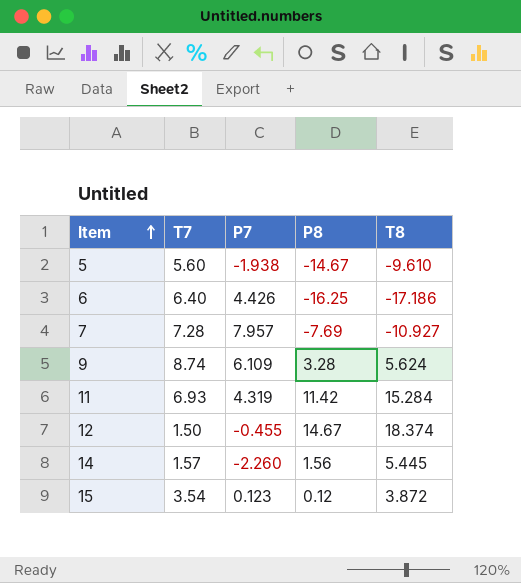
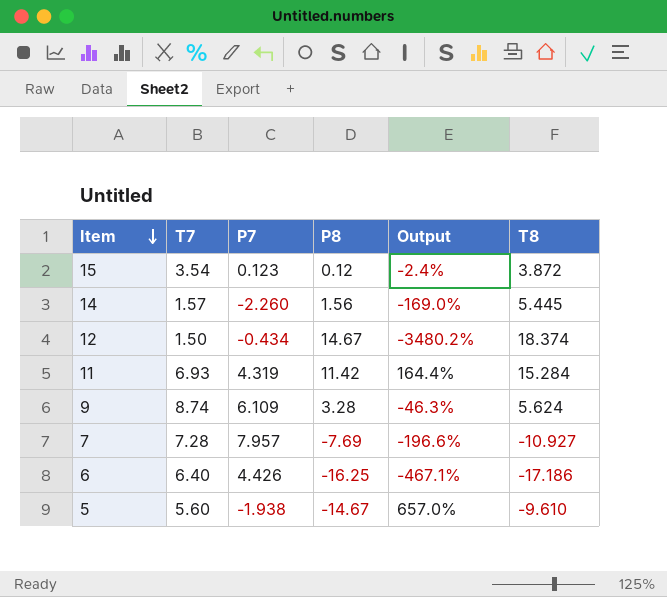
row order: Item ascending -> Item descending
column Output | formula: none -> ([P8] - [P7]) / [P7]
12 | P7: -0.455 -> -0.434

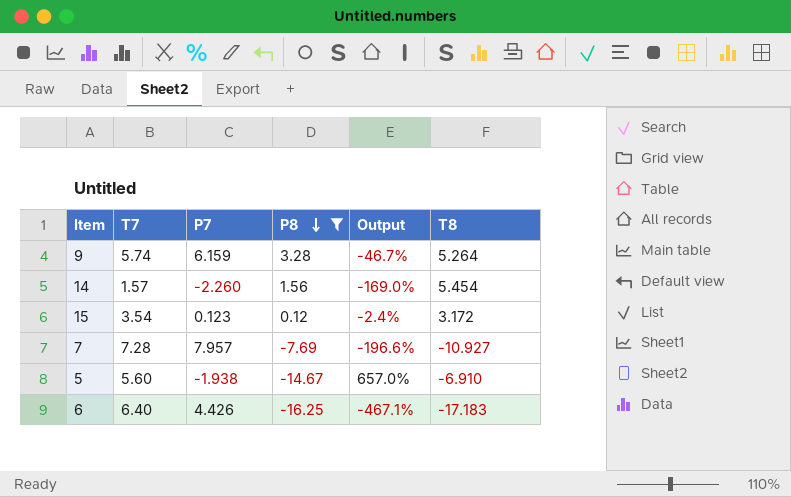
filter: none -> P8 <= 3.28
row order: Item descending -> P8 descending
9 | T7: 8.74 -> 5.74
9 | P7: 6.109 -> 6.159
9 | Output: -46.3% -> -46.7%
9 | T8: 5.624 -> 5.264
14 | T8: 5.445 -> 5.454
15 | T8: 3.872 -> 3.172
5 | T8: -9.610 -> -6.910
6 | T8: -17.186 -> -17.183

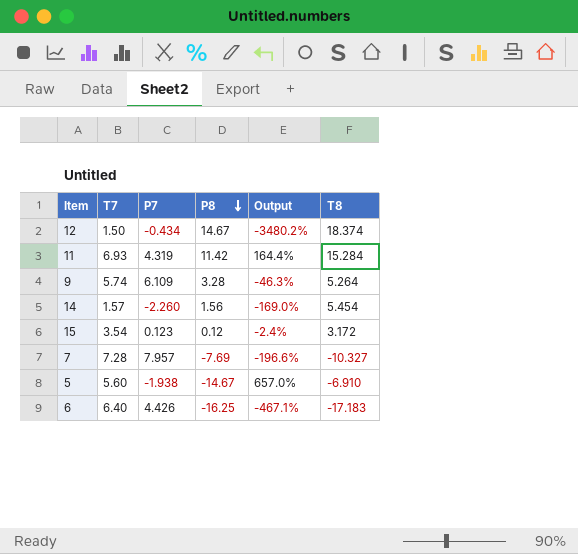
filter: P8 <= 3.28 -> none
9 | P7: 6.159 -> 6.109
9 | Output: -46.7% -> -46.3%
7 | T8: -10.927 -> -10.327

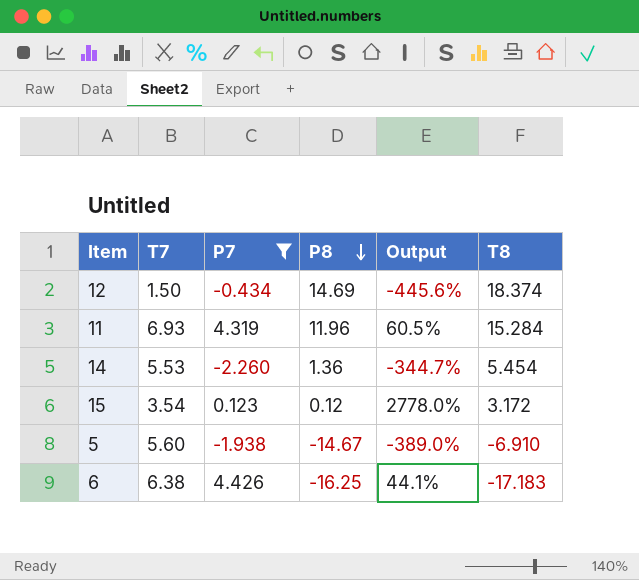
filter: none -> P7 <= 4.426
column Output | formula: ([P8] - [P7]) / [P7] -> ([T7] - [P7]) / [P7]
12 | P8: 14.67 -> 14.69
11 | P8: 11.42 -> 11.96
14 | T7: 1.57 -> 5.53
14 | P8: 1.56 -> 1.36
6 | T7: 6.40 -> 6.38

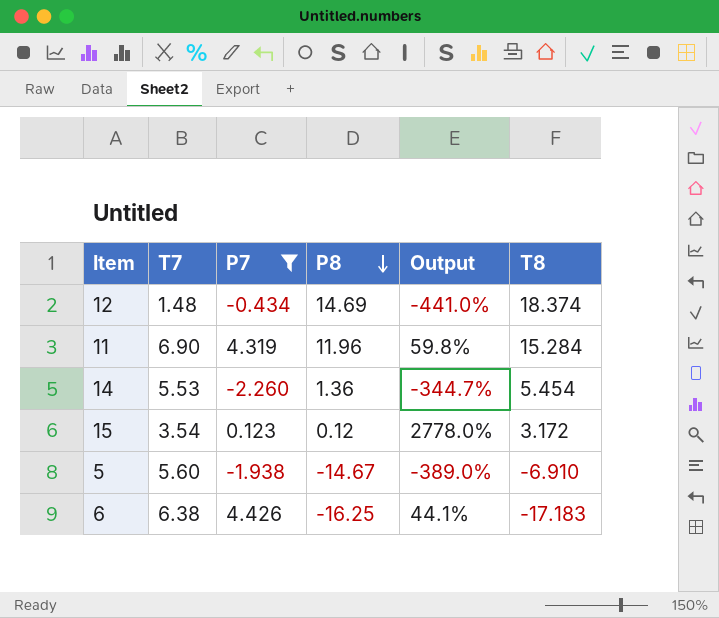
12 | T7: 1.50 -> 1.48
12 | Output: -445.6% -> -441.0%
11 | T7: 6.93 -> 6.90
11 | Output: 60.5% -> 59.8%

